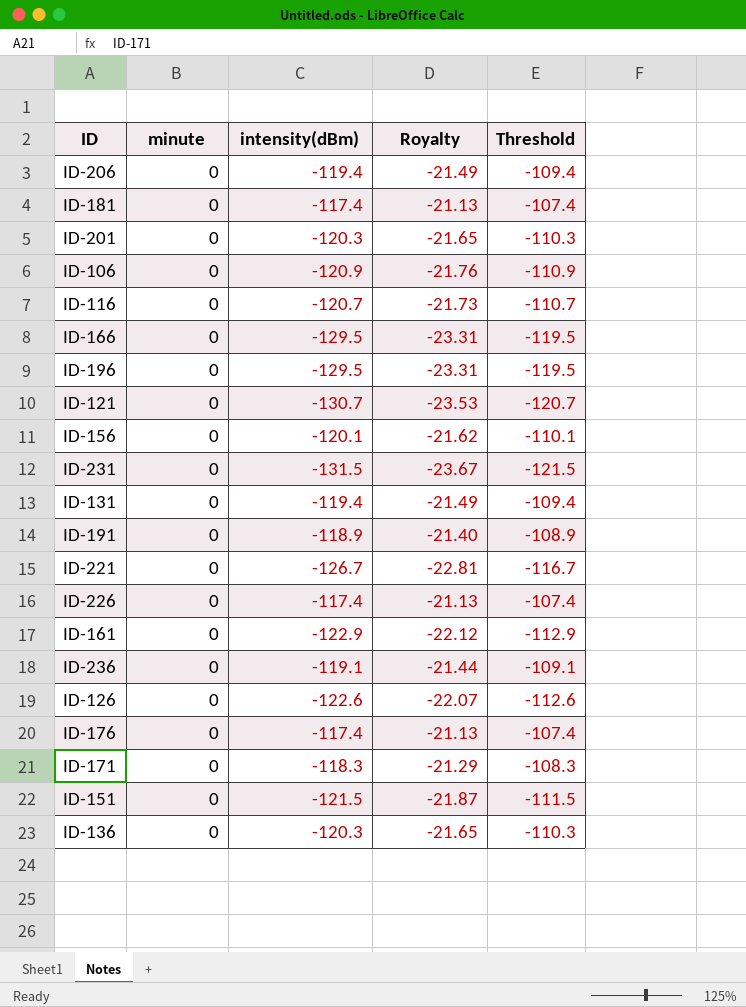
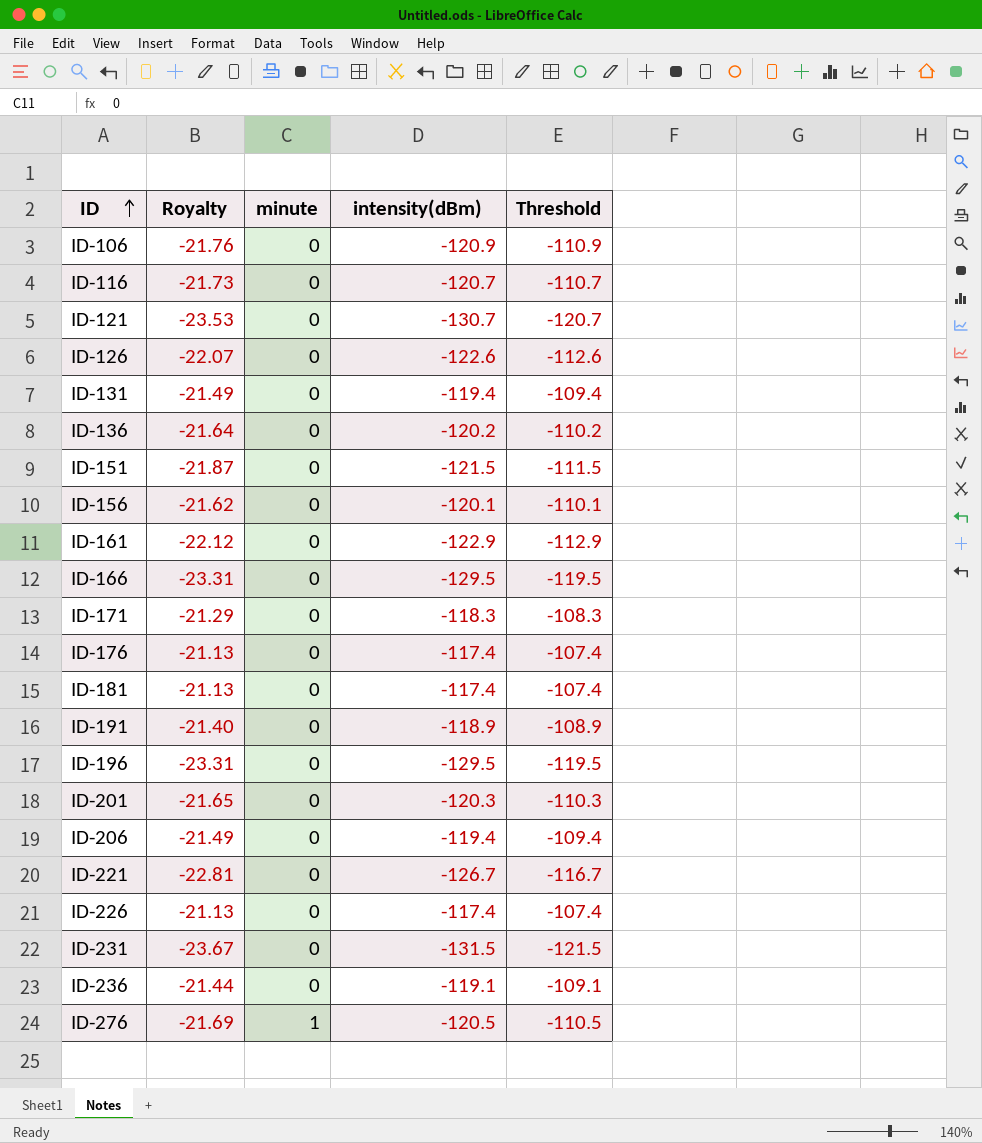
row order: none -> ID ascending
column Royalty | position: 4 -> 2
ID-136 | Royalty: -21.65 -> -21.64
ID-136 | intensity(dBm): -120.3 -> -120.2
ID-136 | Threshold: -110.3 -> -110.2
row ID-276: none -> -21.69 | 1 | -120.5 | -110.5

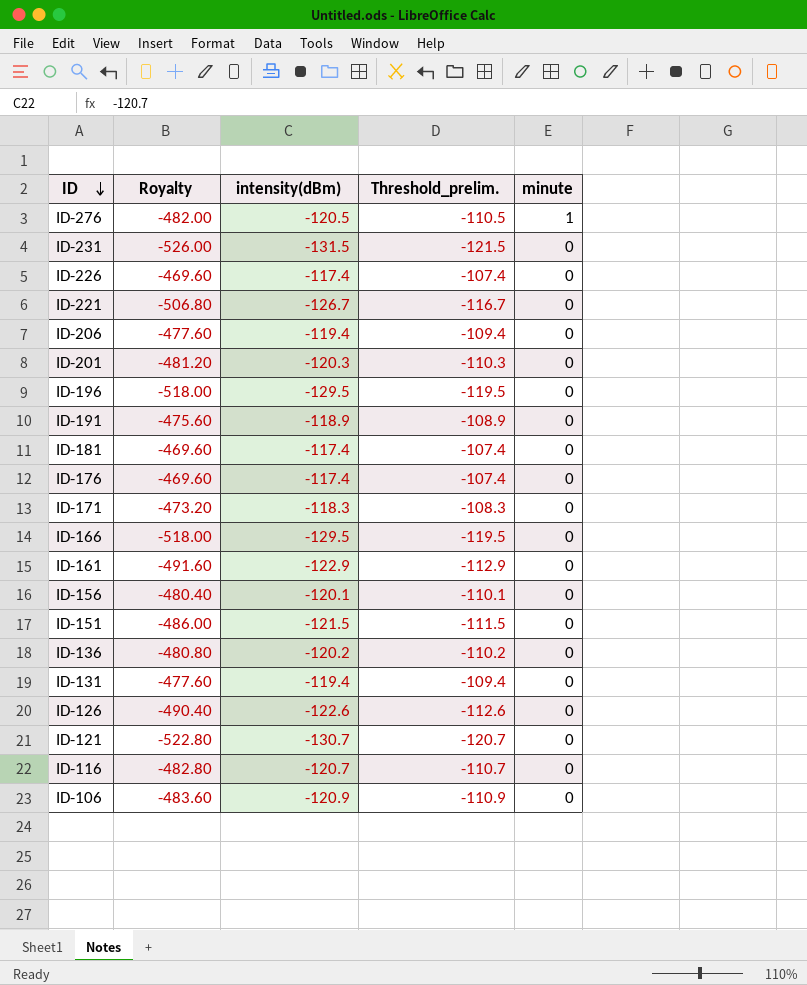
row order: ID ascending -> ID descending
column Royalty | formula: [intensity(dBm)] * 0.18 -> [intensity(dBm)] * 4
column name: Threshold -> Threshold_prelim.
column minute | position: 3 -> 5
row ID-236: -21.44 | 0 | -119.1 | -109.1 -> none

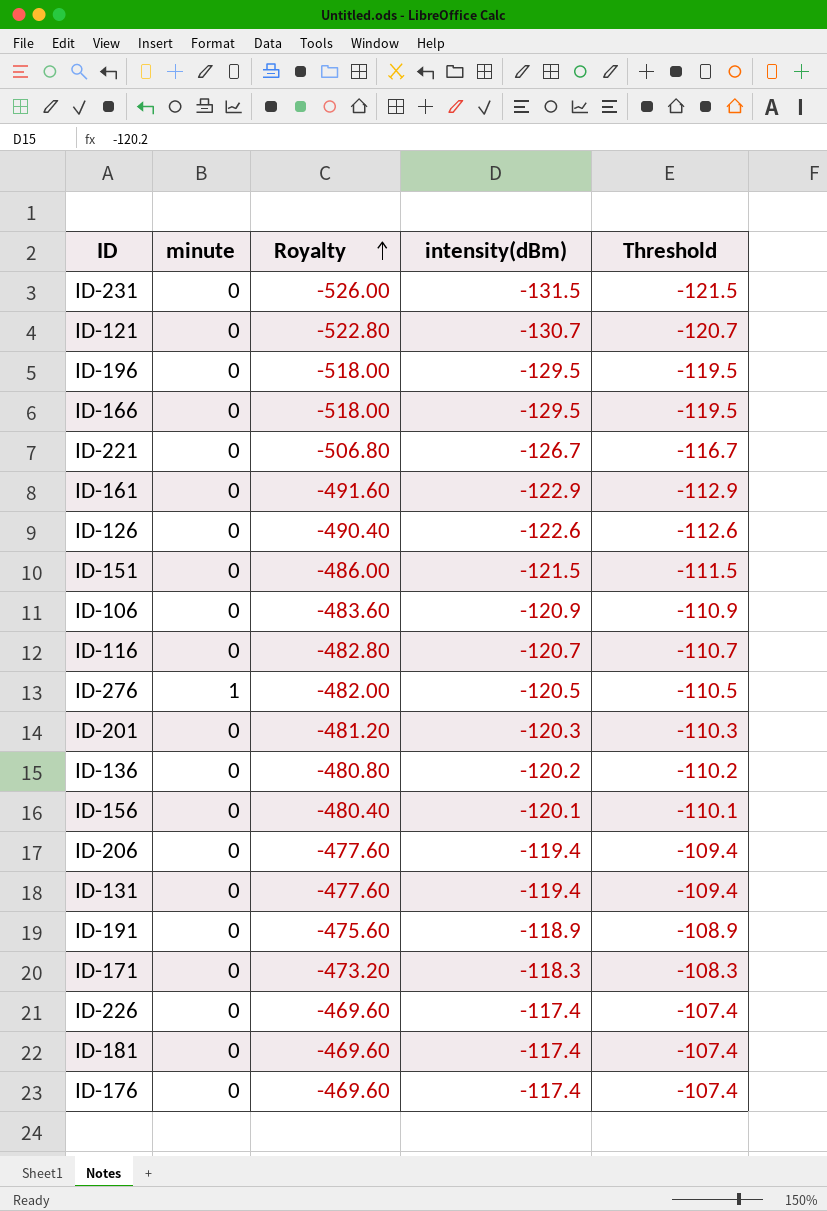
row order: ID descending -> Royalty ascending
column minute | position: 5 -> 2
column name: Threshold_prelim. -> Threshold

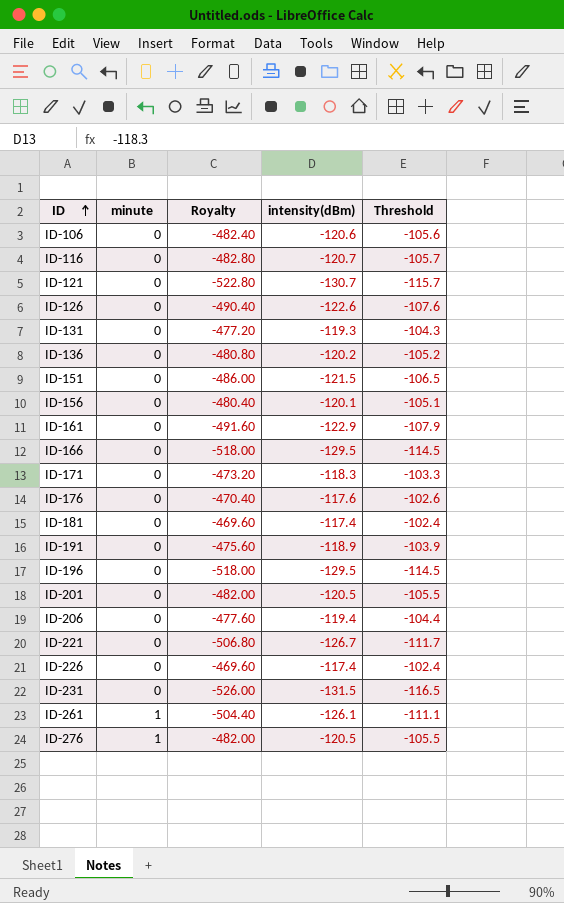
row order: Royalty ascending -> ID ascending
column Threshold | formula: [intensity(dBm)] + 10 -> [intensity(dBm)] + 15
ID-106 | Royalty: -483.60 -> -482.40
ID-106 | intensity(dBm): -120.9 -> -120.6
ID-131 | Royalty: -477.60 -> -477.20
ID-131 | intensity(dBm): -119.4 -> -119.3
ID-176 | Royalty: -469.60 -> -470.40
ID-176 | intensity(dBm): -117.4 -> -117.6
ID-201 | Royalty: -481.20 -> -482.00
ID-201 | intensity(dBm): -120.3 -> -120.5
row ID-261: none -> 1 | -504.40 | -126.1 | -111.1

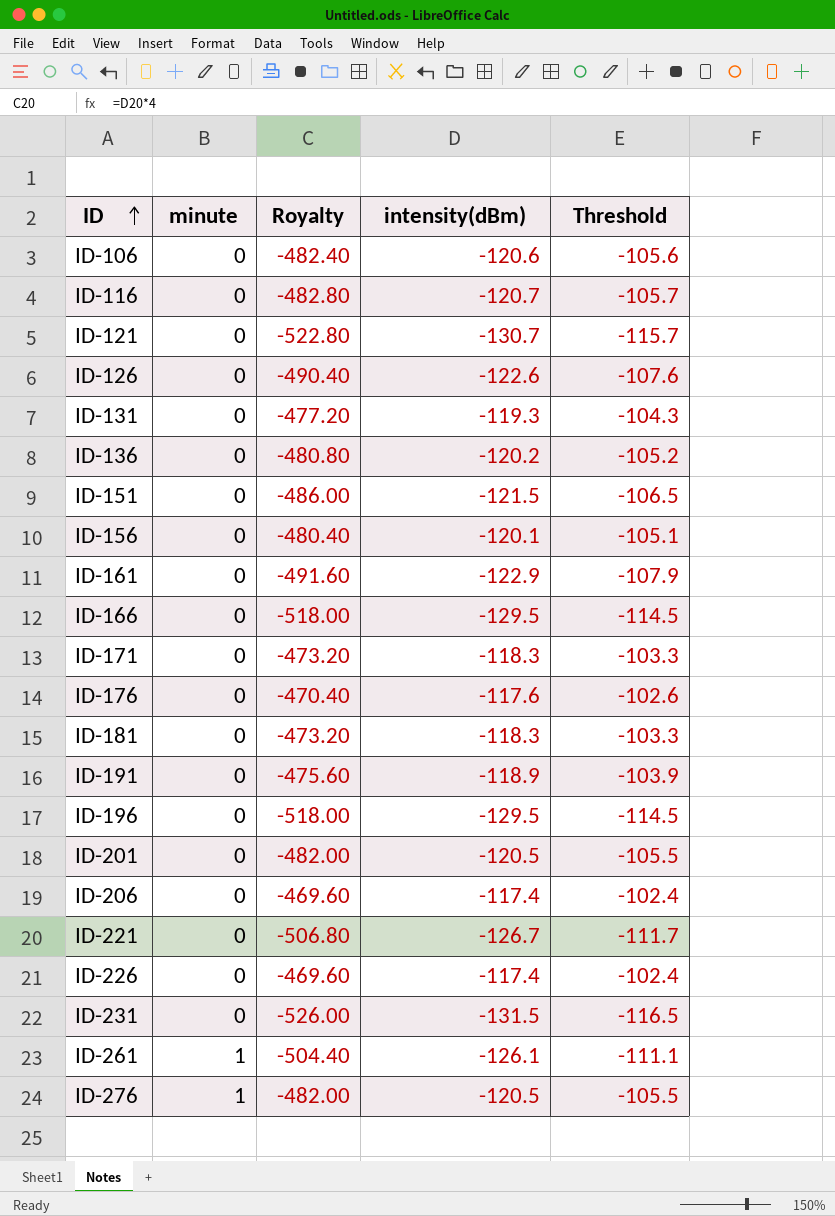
ID-181 | Royalty: -469.60 -> -473.20
ID-181 | intensity(dBm): -117.4 -> -118.3
ID-181 | Threshold: -102.4 -> -103.3
ID-206 | Royalty: -477.60 -> -469.60
ID-206 | intensity(dBm): -119.4 -> -117.4
ID-206 | Threshold: -104.4 -> -102.4

